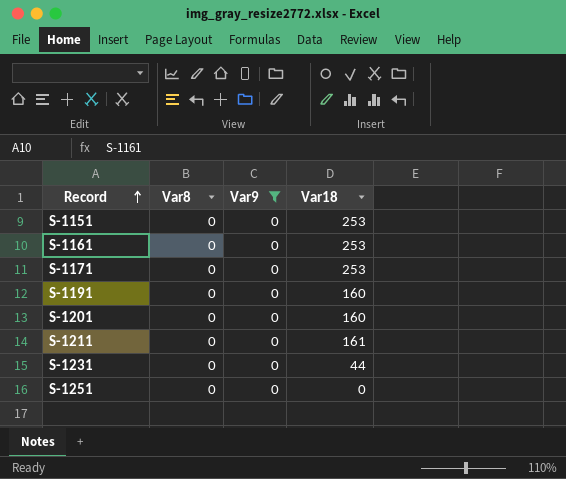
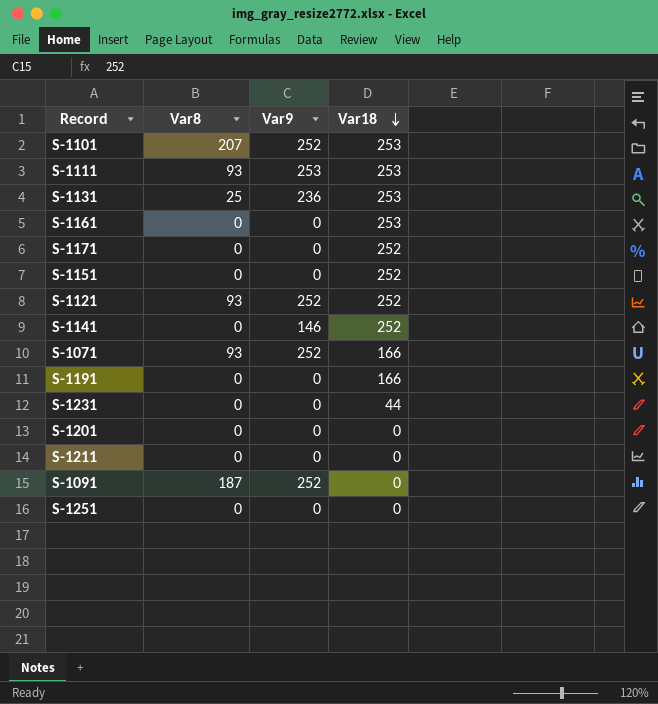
filter: Var9 = 0 -> none
row order: Record ascending -> Var18 descending
S-1171 | Var18: 253 -> 252
S-1151 | Var18: 253 -> 252
S-1191 | Var18: 160 -> 166
S-1201 | Var18: 160 -> 0
S-1211 | Var18: 161 -> 0

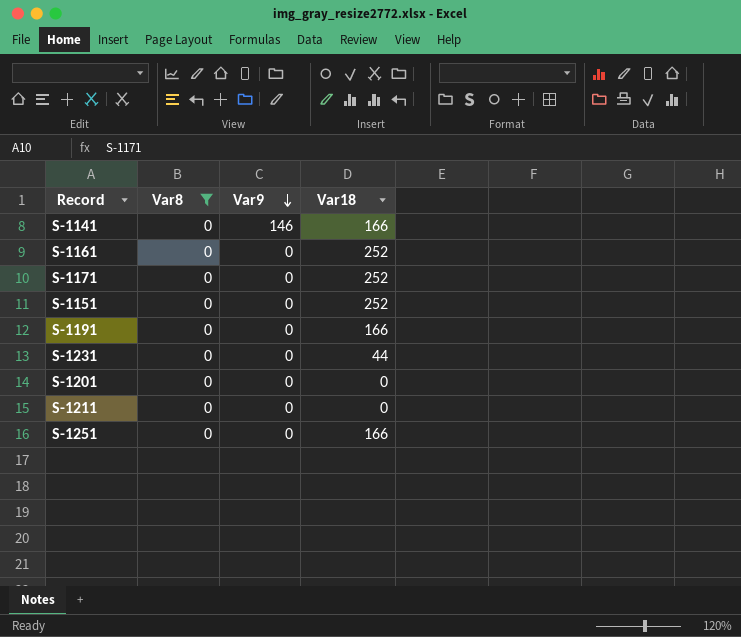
filter: none -> Var8 = 0
row order: Var18 descending -> Var9 descending
S-1141 | Var18: 252 -> 166
S-1161 | Var18: 253 -> 252
S-1251 | Var18: 0 -> 166

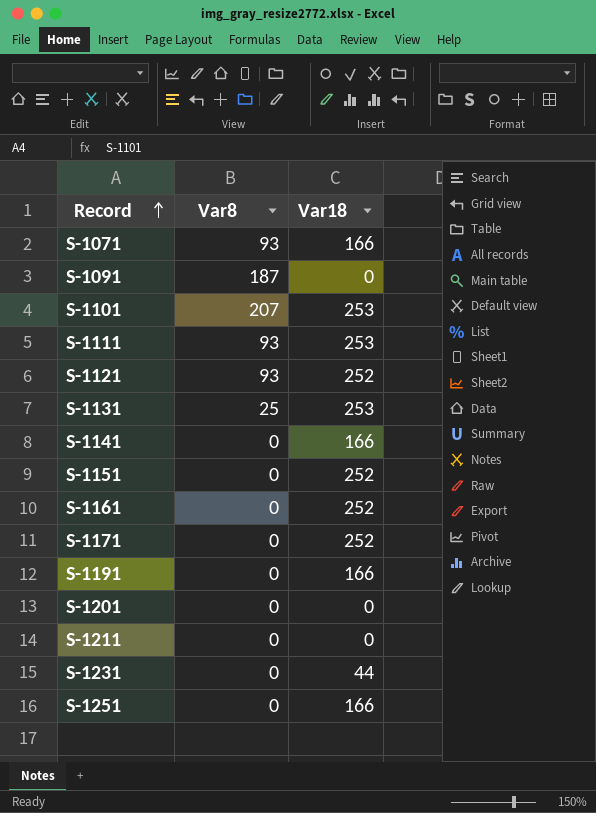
filter: Var8 = 0 -> none
row order: Var9 descending -> Record ascending
column Var9 | position: 3 -> none

